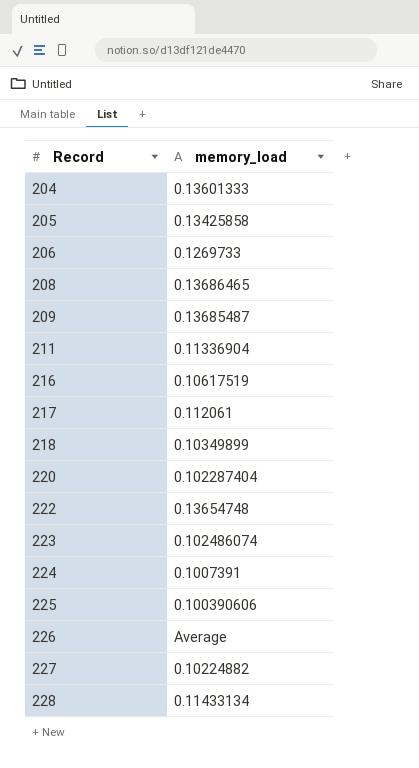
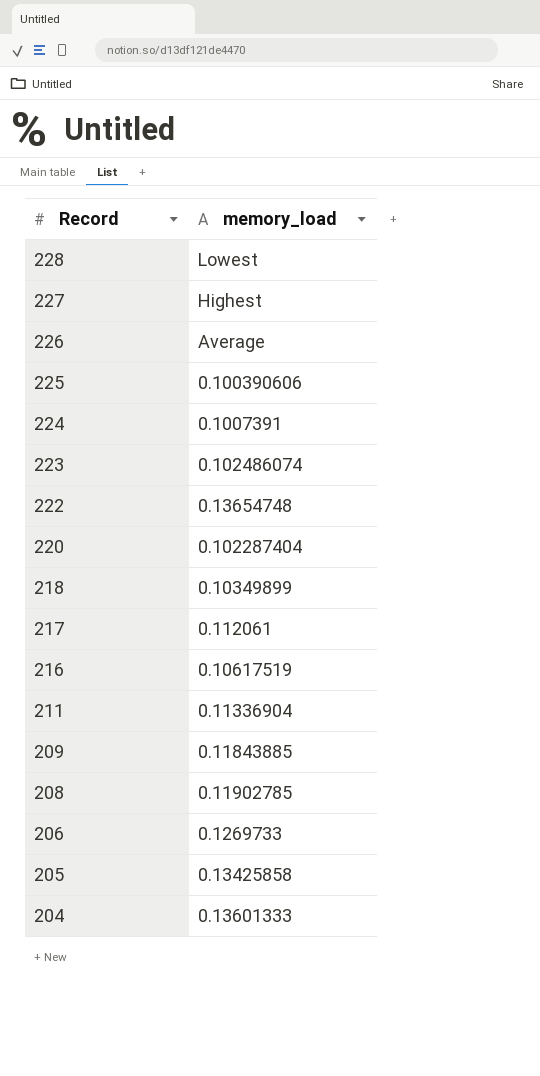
row order: Record ascending -> Record descending
228 | memory_load: 0.11433134 -> Lowest
227 | memory_load: 0.10224882 -> Highest
209 | memory_load: 0.13685487 -> 0.11843885
208 | memory_load: 0.13686465 -> 0.11902785

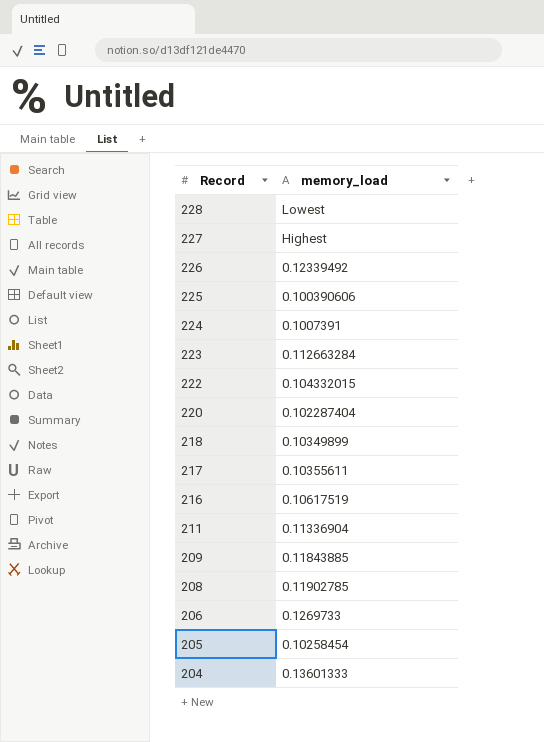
226 | memory_load: Average -> 0.12339492
223 | memory_load: 0.102486074 -> 0.112663284
222 | memory_load: 0.13654748 -> 0.104332015
217 | memory_load: 0.112061 -> 0.10355611
205 | memory_load: 0.13425858 -> 0.10258454

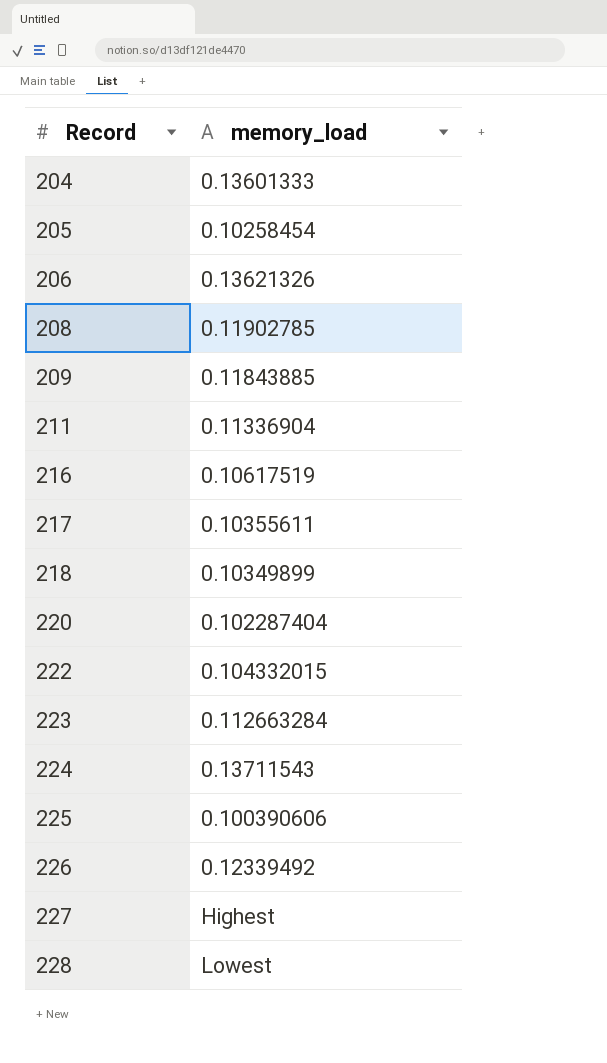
row order: Record descending -> Record ascending
206 | memory_load: 0.1269733 -> 0.13621326
224 | memory_load: 0.1007391 -> 0.13711543

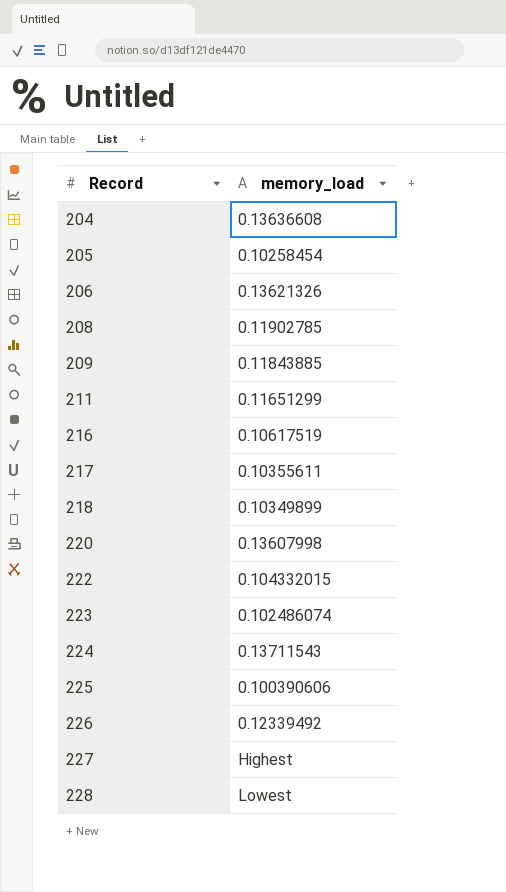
204 | memory_load: 0.13601333 -> 0.13636608
211 | memory_load: 0.11336904 -> 0.11651299
220 | memory_load: 0.102287404 -> 0.13607998
223 | memory_load: 0.112663284 -> 0.102486074

